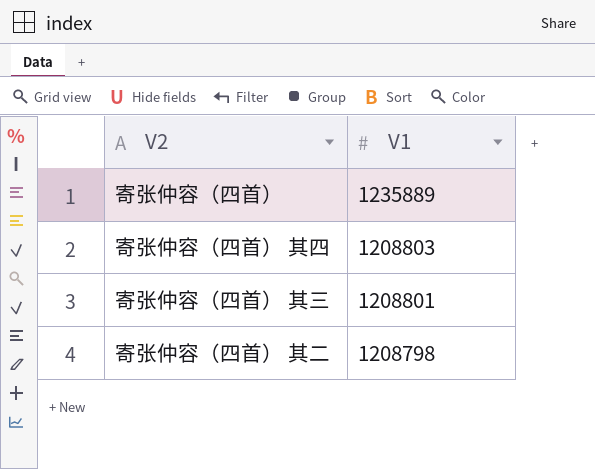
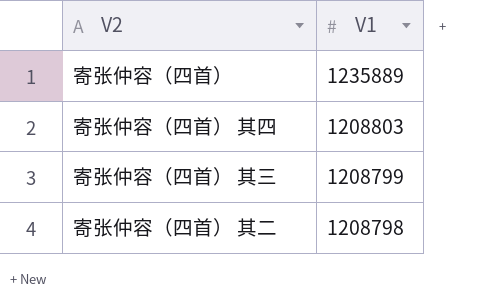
寄张仲容（四首） 其三 | V1: 1208801 -> 1208799

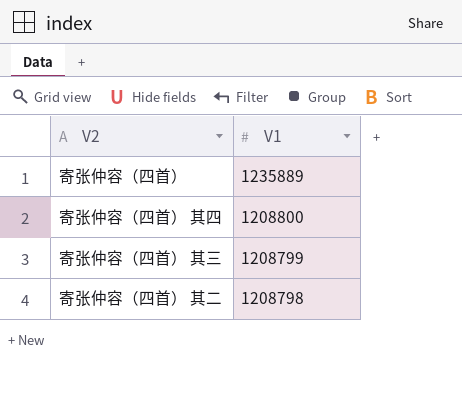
寄张仲容（四首） 其四 | V1: 1208803 -> 1208800

